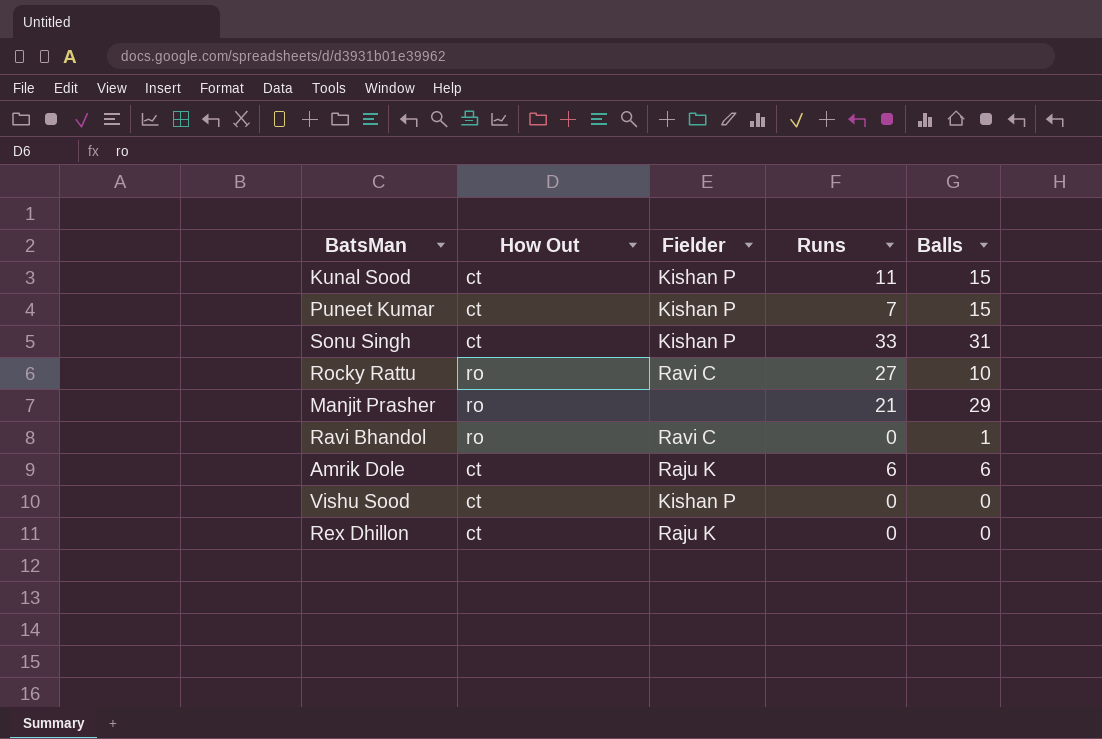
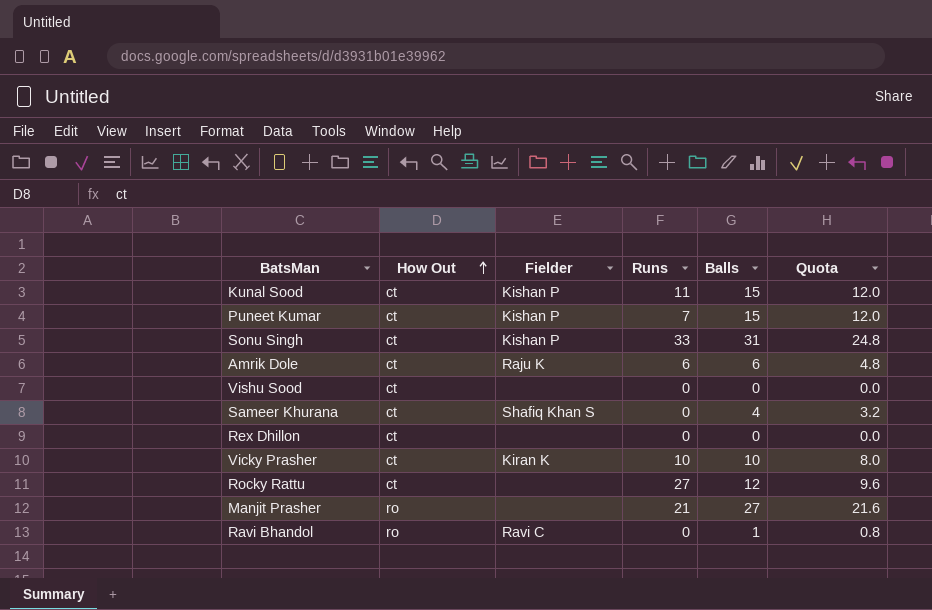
row order: none -> How Out ascending
column Quota | formula: none -> [Balls] * 0.8
Vishu Sood | Fielder: Kishan P -> none
row Sameer Khurana: none -> ct | Shafiq Khan S | 0 | 4 | 3.2
Rex Dhillon | Fielder: Raju K -> none
row Vicky Prasher: none -> ct | Kiran K | 10 | 10 | 8.0
Rocky Rattu | How Out: ro -> ct
Rocky Rattu | Fielder: Ravi C -> none
Rocky Rattu | Balls: 10 -> 12
Manjit Prasher | Balls: 29 -> 27

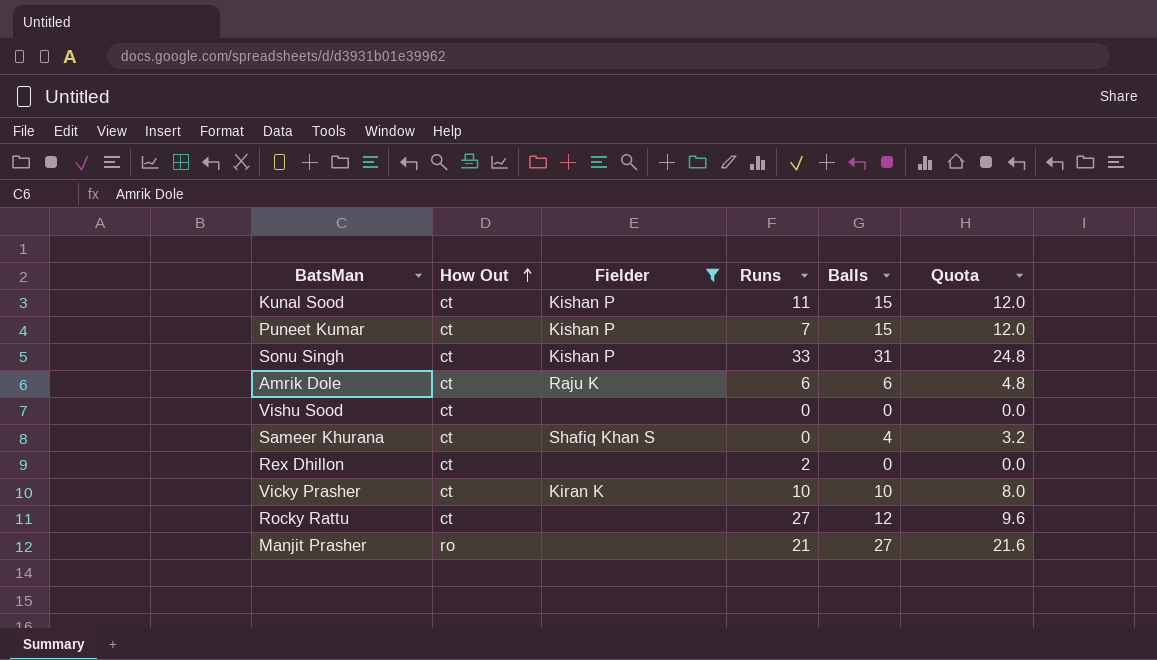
filter: none -> Fielder != Ravi C
Rex Dhillon | Runs: 0 -> 2

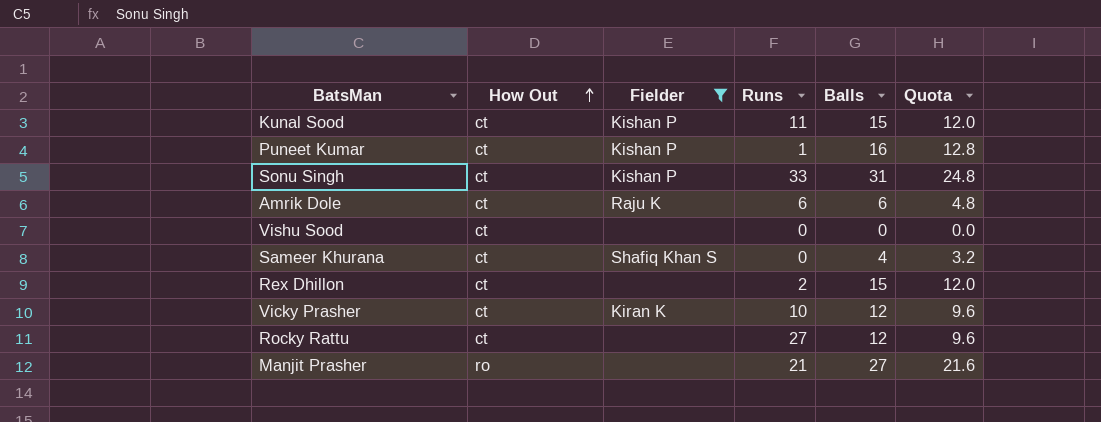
Puneet Kumar | Runs: 7 -> 1
Puneet Kumar | Balls: 15 -> 16
Puneet Kumar | Quota: 12.0 -> 12.8
Rex Dhillon | Balls: 0 -> 15
Rex Dhillon | Quota: 0.0 -> 12.0
Vicky Prasher | Balls: 10 -> 12
Vicky Prasher | Quota: 8.0 -> 9.6

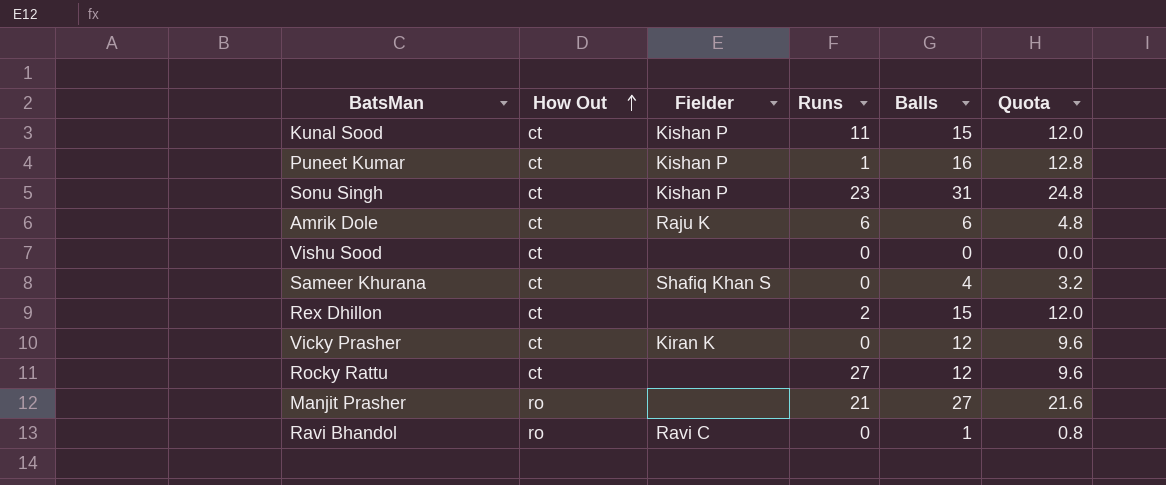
filter: Fielder != Ravi C -> none
Sonu Singh | Runs: 33 -> 23
Vicky Prasher | Runs: 10 -> 0

